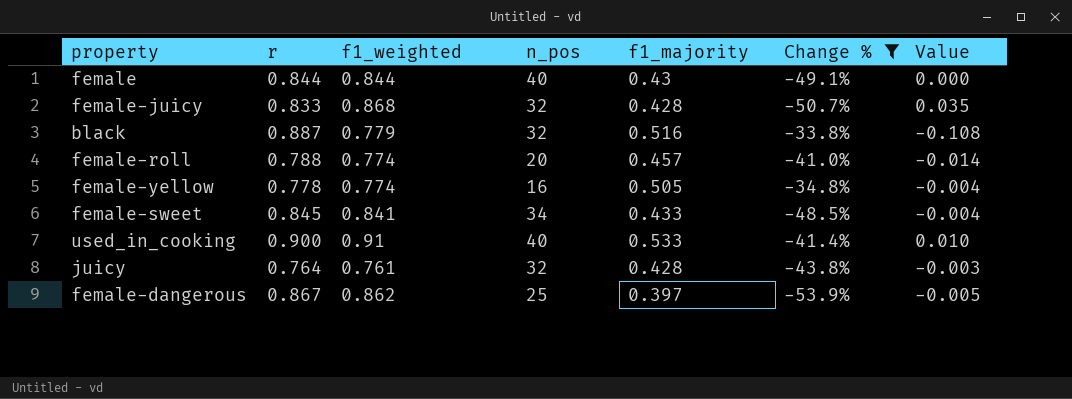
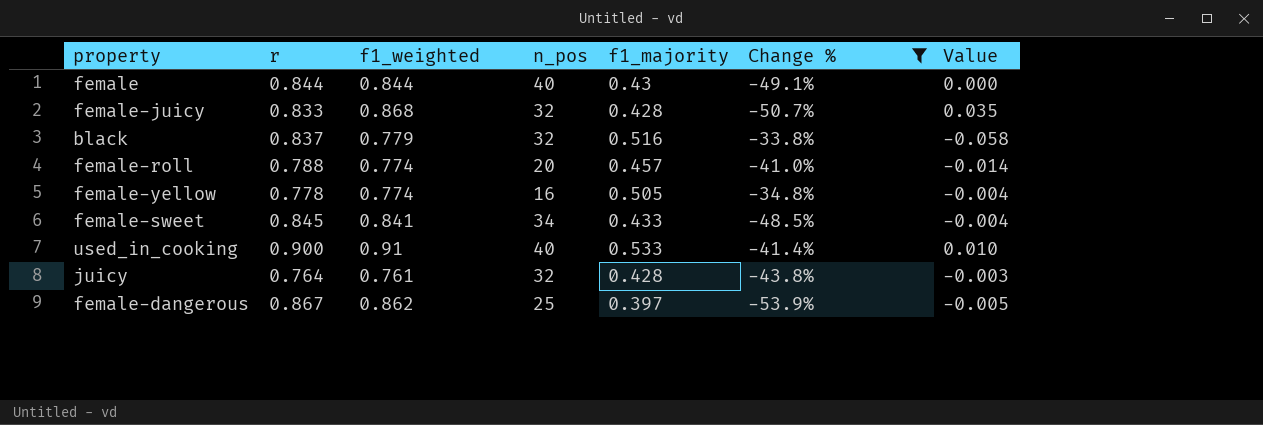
black | r: 0.887 -> 0.837
black | Value: -0.108 -> -0.058

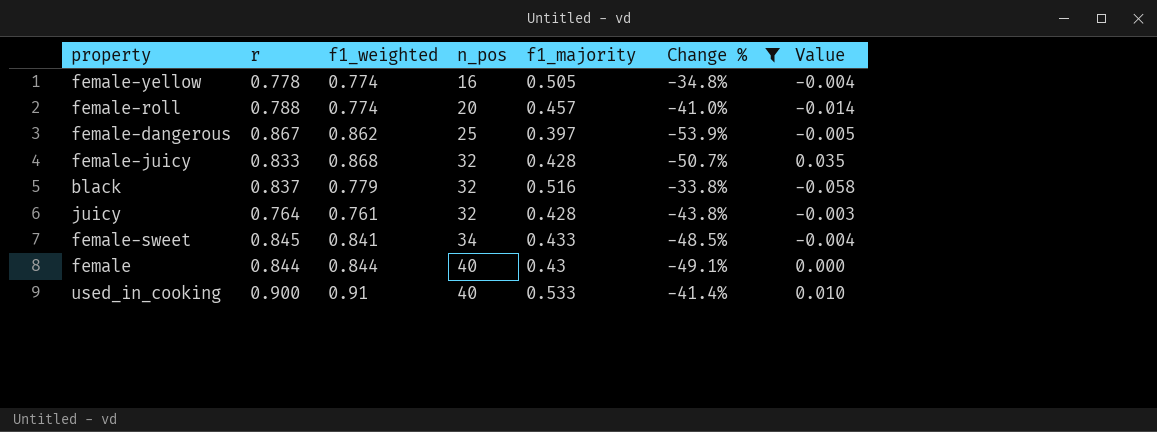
row order: none -> n_pos ascending

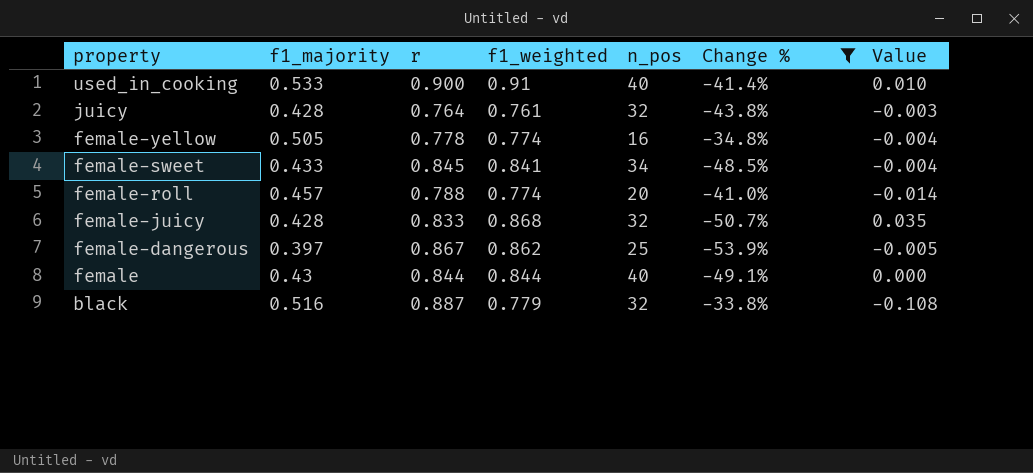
row order: n_pos ascending -> property descending
column f1_majority | position: 5 -> 2
black | r: 0.837 -> 0.887
black | Value: -0.058 -> -0.108

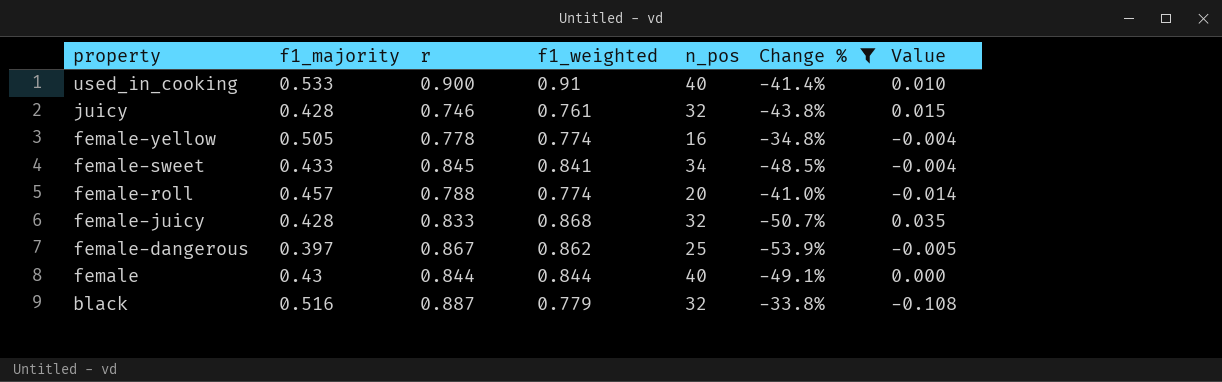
juicy | r: 0.764 -> 0.746
juicy | Value: -0.003 -> 0.015

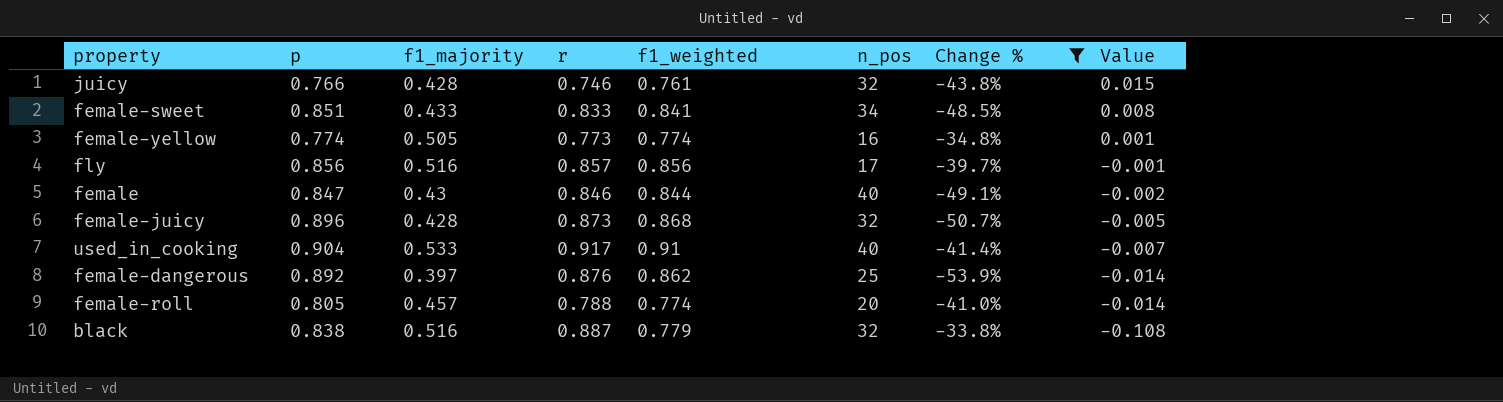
row order: property descending -> Value descending
column p | position: none -> 2
female-sweet | r: 0.845 -> 0.833
female-sweet | Value: -0.004 -> 0.008
female-yellow | r: 0.778 -> 0.773
female-yellow | Value: -0.004 -> 0.001
row fly: none -> 0.856 | 0.516 | 0.857 | 0.856 | 17 | -39.7% | -0.001
female | r: 0.844 -> 0.846
female | Value: 0.000 -> -0.002
female-juicy | r: 0.833 -> 0.873
female-juicy | Value: 0.035 -> -0.005
used_in_cooking | r: 0.900 -> 0.917
used_in_cooking | Value: 0.010 -> -0.007
female-dangerous | r: 0.867 -> 0.876
female-dangerous | Value: -0.005 -> -0.014

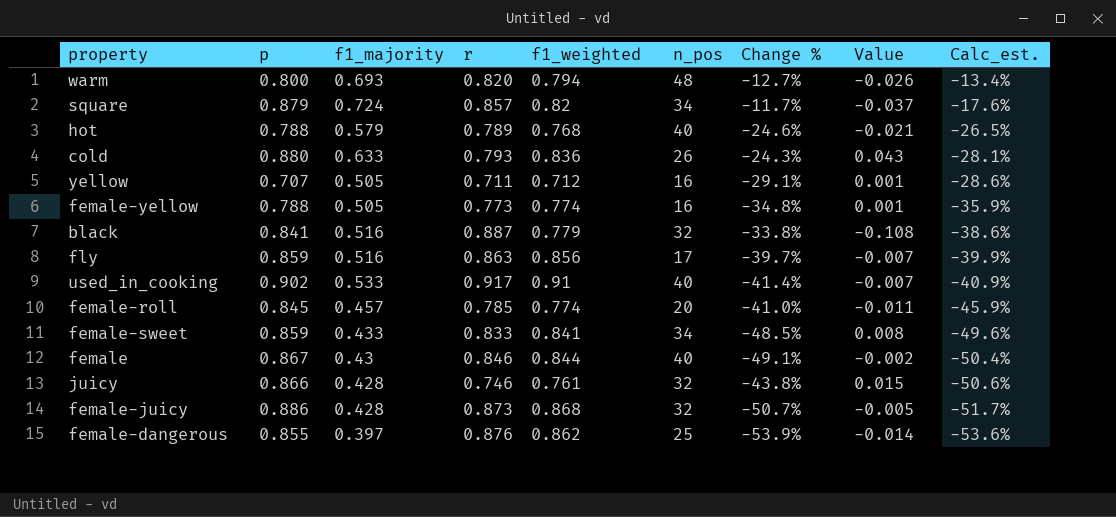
filter: Change % <= -33.8% -> none
row order: Value descending -> Calc_est. descending
column Calc_est. | formula: none -> ([f1_majority] - [p]) / [p]
female-yellow | p: 0.774 -> 0.788
black | p: 0.838 -> 0.841
fly | p: 0.856 -> 0.859
fly | r: 0.857 -> 0.863
fly | Value: -0.001 -> -0.007
used_in_cooking | p: 0.904 -> 0.902
female-roll | p: 0.805 -> 0.845
female-roll | r: 0.788 -> 0.785
female-roll | Value: -0.014 -> -0.011
female-sweet | p: 0.851 -> 0.859
female | p: 0.847 -> 0.867
juicy | p: 0.766 -> 0.866
female-juicy | p: 0.896 -> 0.886
female-dangerous | p: 0.892 -> 0.855

